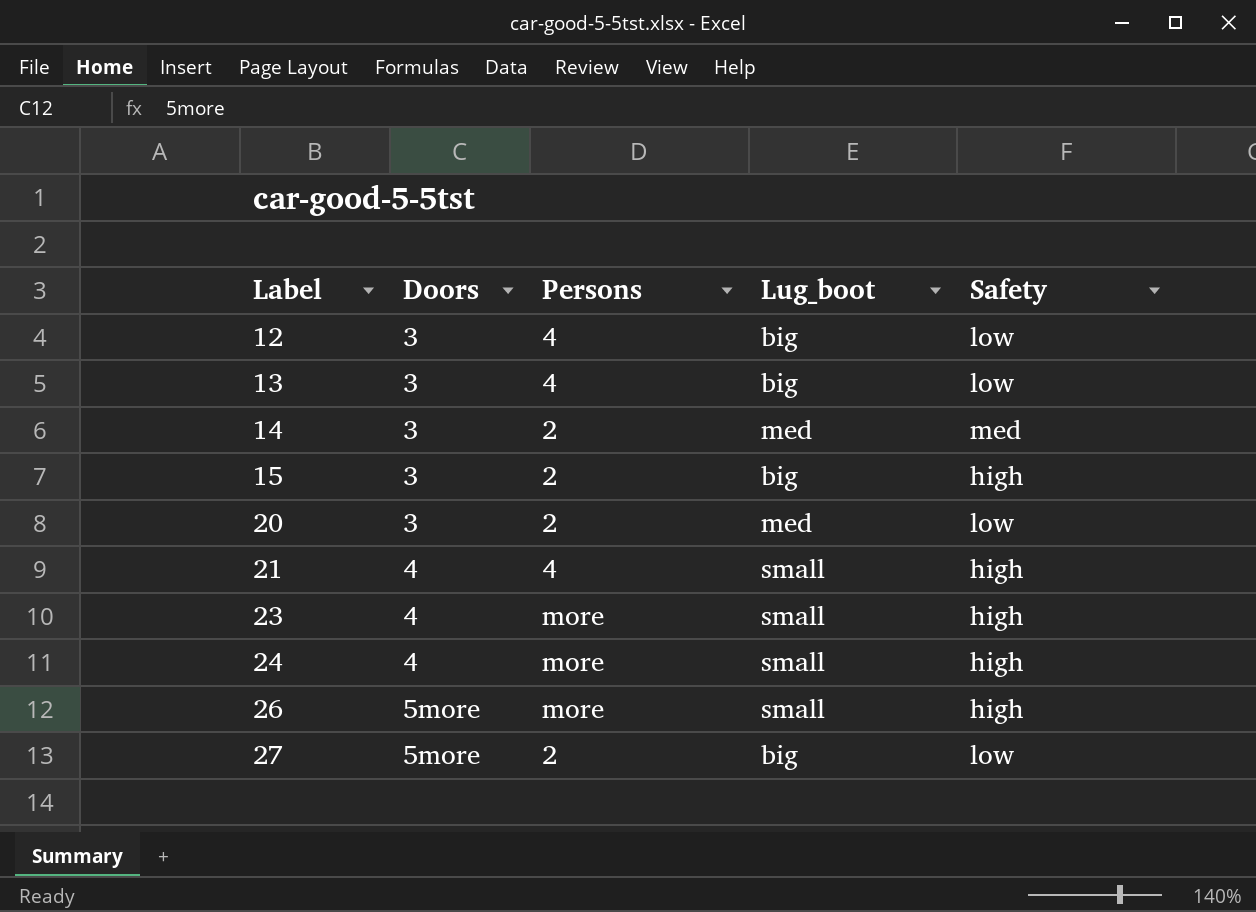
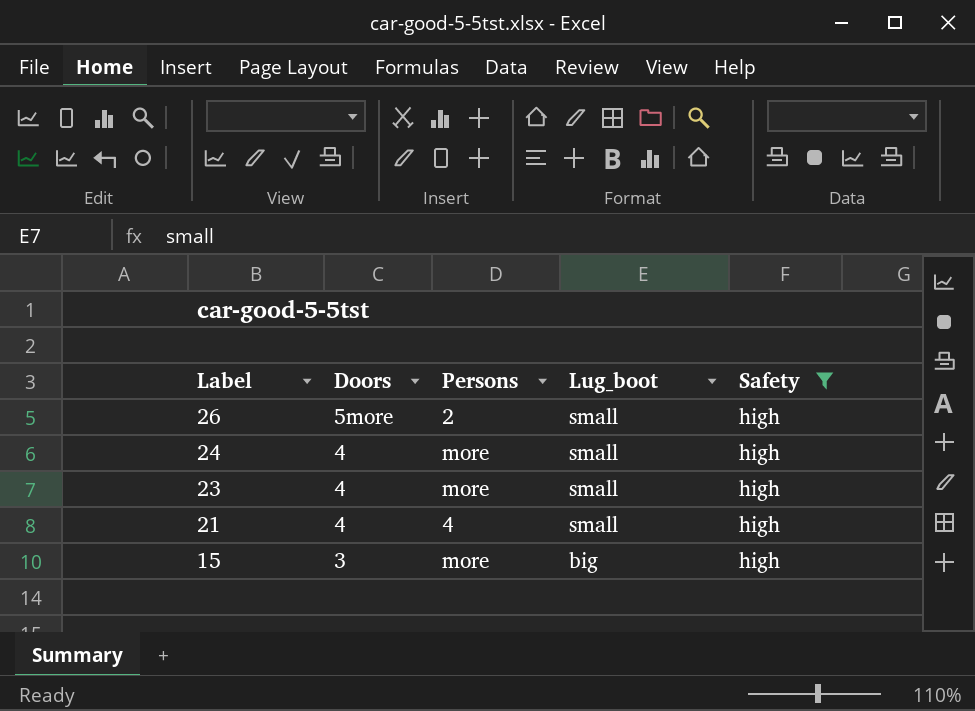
filter: none -> Safety = high
row order: Label ascending -> Label descending
26 | Persons: more -> 2
15 | Persons: 2 -> more

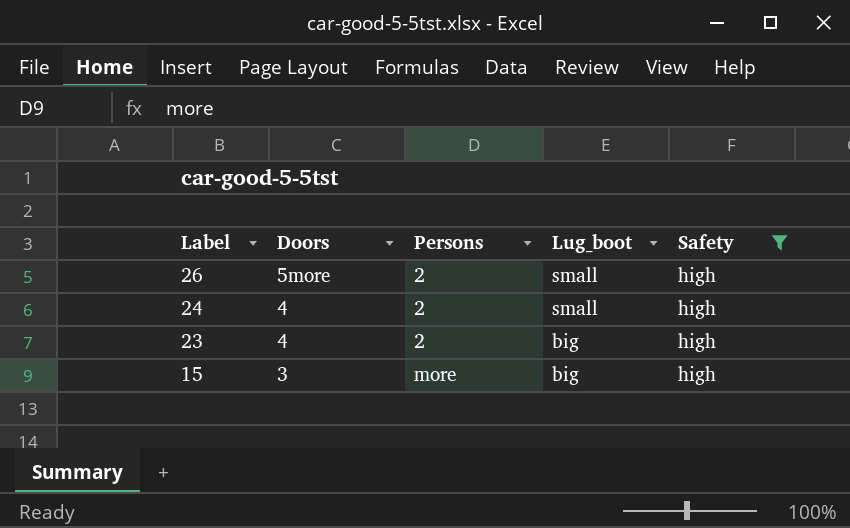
row 21: 4 | 4 | small | high -> none
24 | Persons: more -> 2
23 | Persons: more -> 2
23 | Lug_boot: small -> big

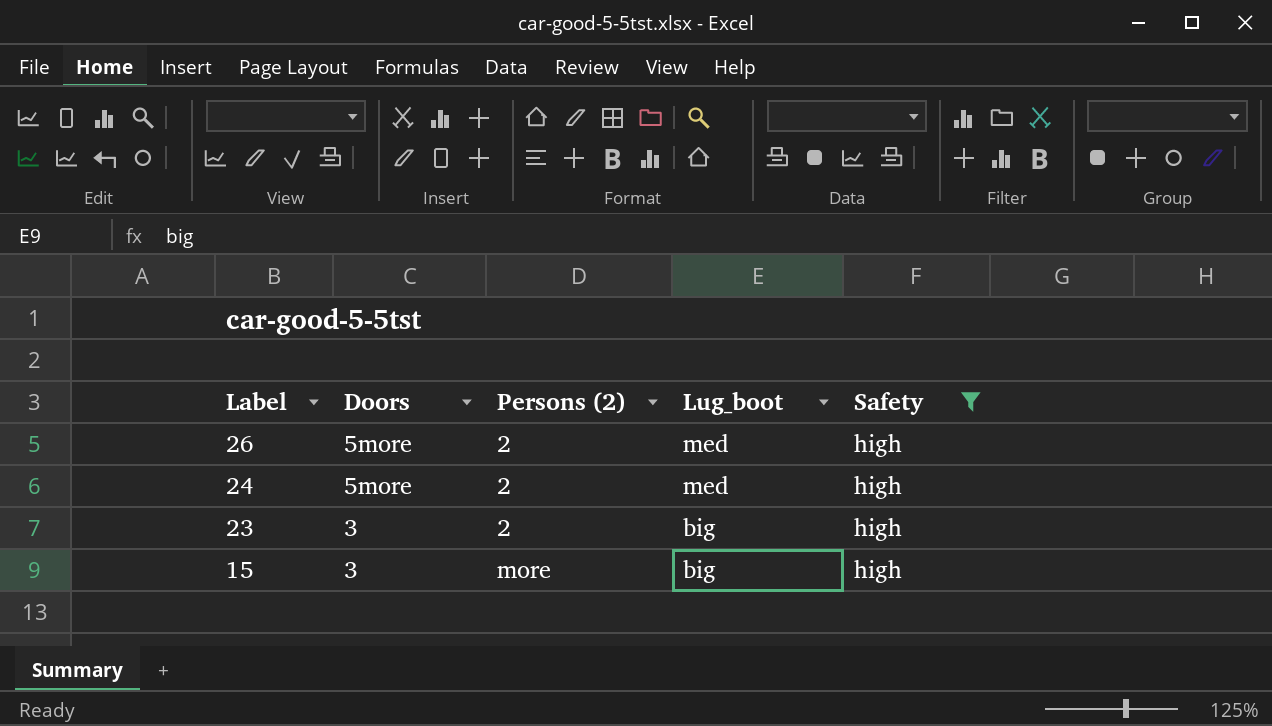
column name: Persons -> Persons (2)
26 | Lug_boot: small -> med
24 | Doors: 4 -> 5more
24 | Lug_boot: small -> med
23 | Doors: 4 -> 3

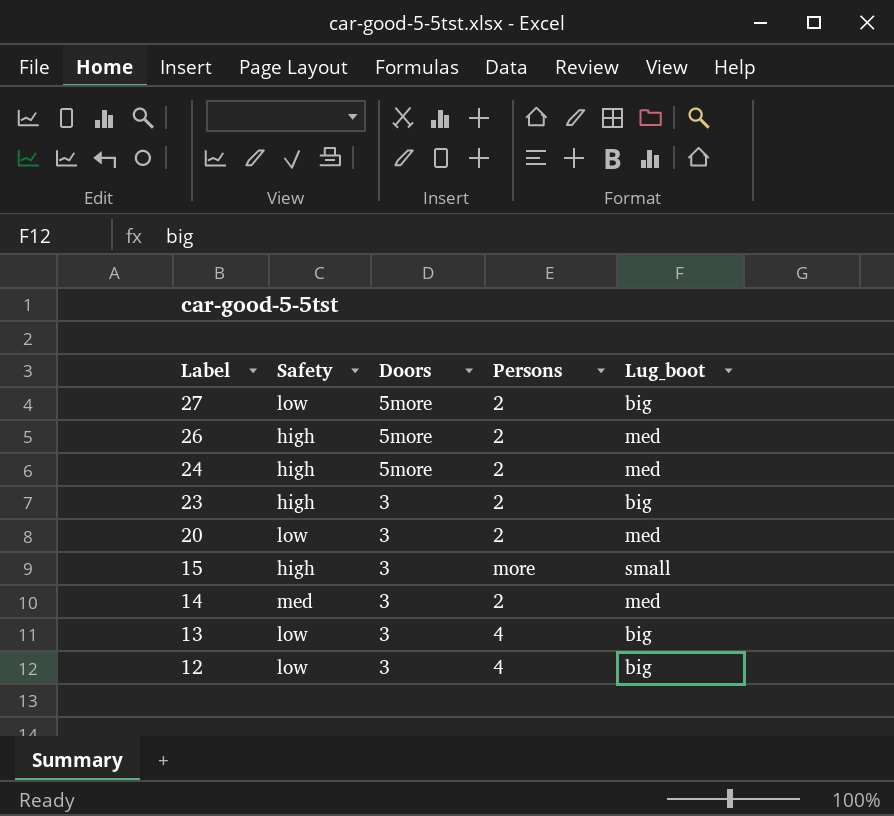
filter: Safety = high -> none
column Safety | position: 5 -> 2
column name: Persons (2) -> Persons
15 | Lug_boot: big -> small

